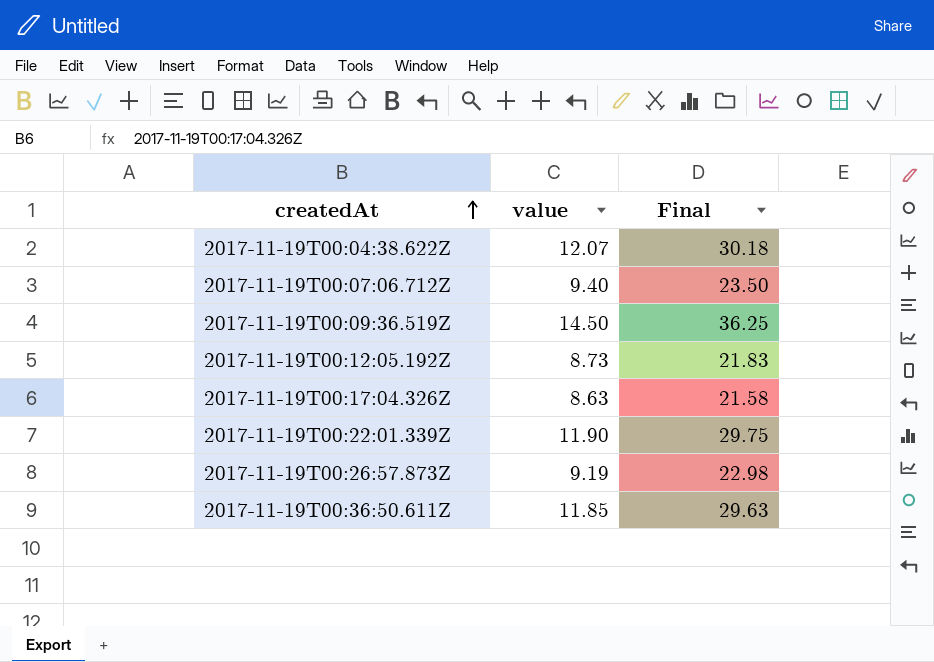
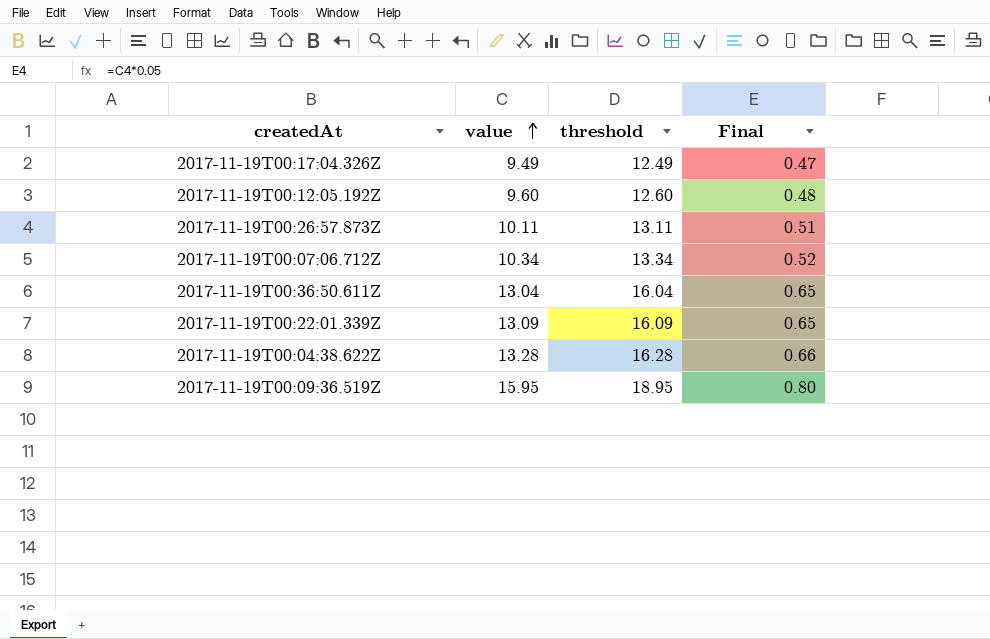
row order: createdAt ascending -> value ascending
column threshold | formula: none -> [value] + 3
column Final | formula: [value] * 2.5 -> [value] * 0.05
2017-11-19T00:17:04.326Z | value: 8.63 -> 9.49
2017-11-19T00:12:05.192Z | value: 8.73 -> 9.60
2017-11-19T00:26:57.873Z | value: 9.19 -> 10.11
2017-11-19T00:07:06.712Z | value: 9.40 -> 10.34
2017-11-19T00:36:50.611Z | value: 11.85 -> 13.04
2017-11-19T00:22:01.339Z | value: 11.90 -> 13.09
2017-11-19T00:04:38.622Z | value: 12.07 -> 13.28
2017-11-19T00:09:36.519Z | value: 14.50 -> 15.95

